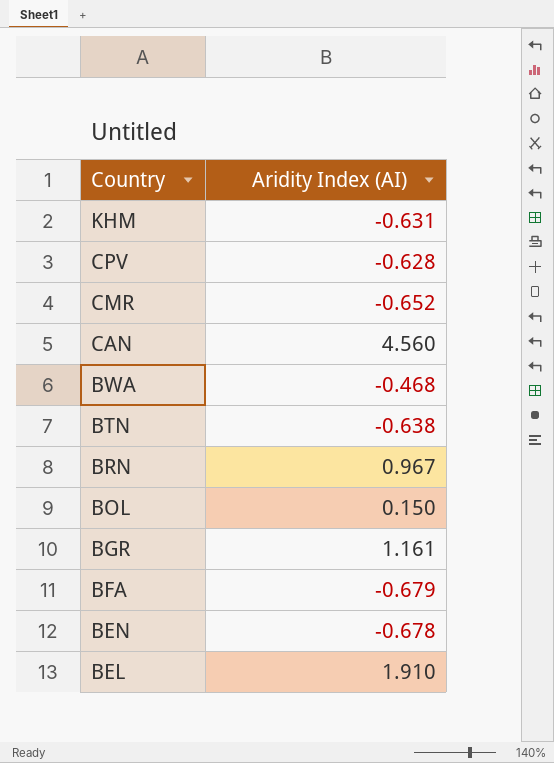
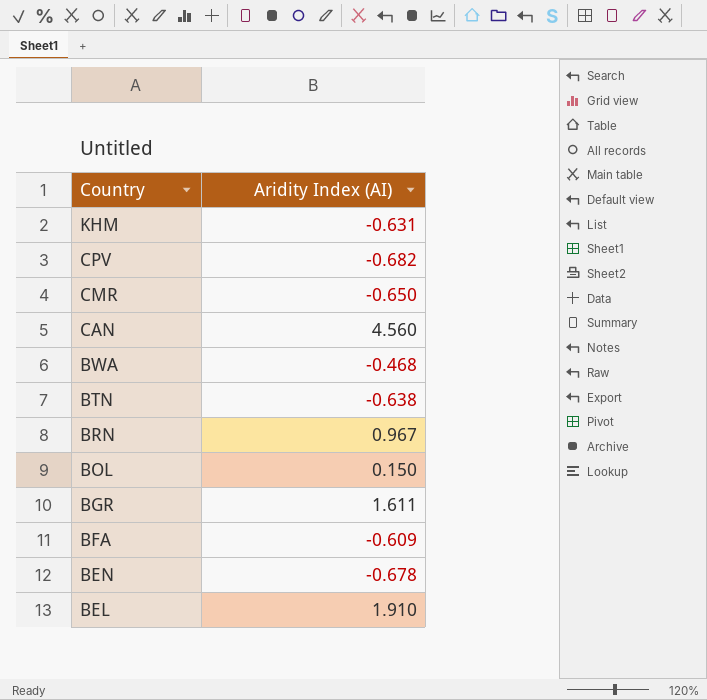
CPV | Aridity Index (AI): -0.628 -> -0.682
CMR | Aridity Index (AI): -0.652 -> -0.650
BGR | Aridity Index (AI): 1.161 -> 1.611
BFA | Aridity Index (AI): -0.679 -> -0.609

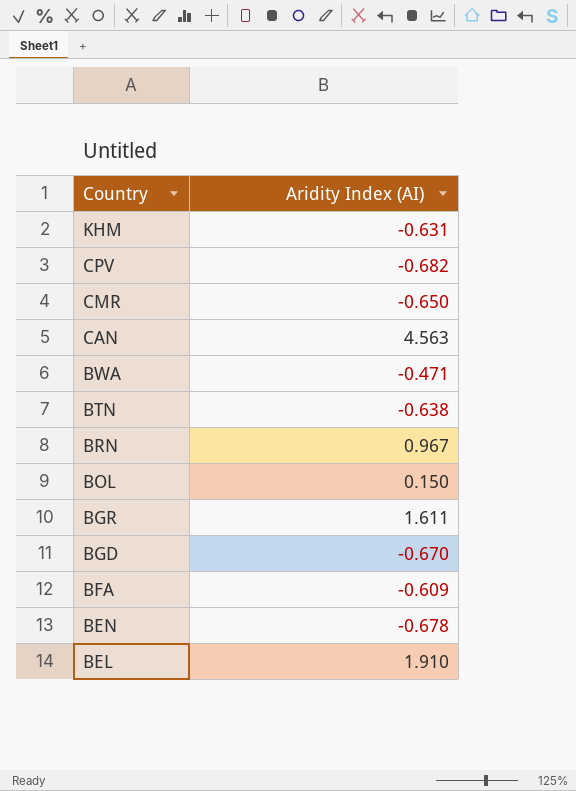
CAN | Aridity Index (AI): 4.560 -> 4.563
BWA | Aridity Index (AI): -0.468 -> -0.471
row BGD: none -> -0.670

